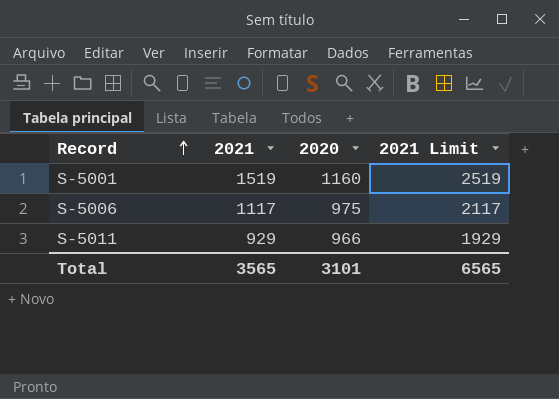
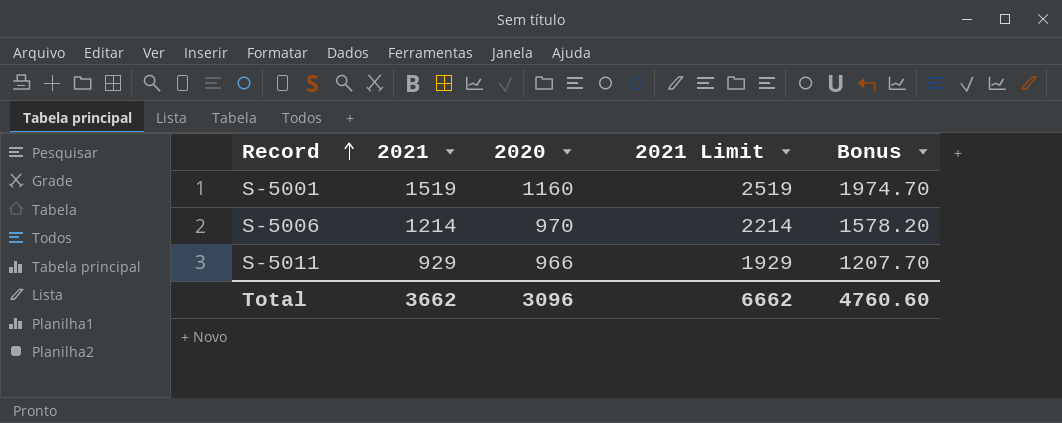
column Bonus | formula: none -> [2021] * 1.3
S-5006 | 2021: 1117 -> 1214
S-5006 | 2020: 975 -> 970
S-5006 | 2021 Limit: 2117 -> 2214
Total | 2021: 3565 -> 3662
Total | 2020: 3101 -> 3096
Total | 2021 Limit: 6565 -> 6662

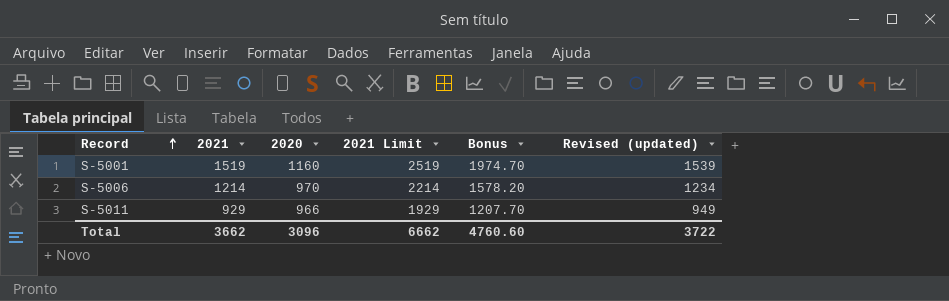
column Revised (updated) | formula: none -> [2021] + 20

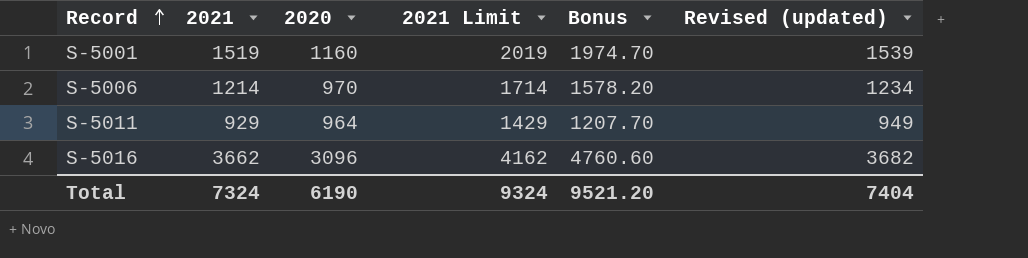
column 2021 Limit | formula: [2021] + 1000 -> [2021] + 500
S-5011 | 2020: 966 -> 964
row S-5016: none -> 3662 | 3096 | 4162 | 4760.60 | 3682
Total | 2021: 3662 -> 7324
Total | 2020: 3096 -> 6190
Total | 2021 Limit: 6662 -> 9324
Total | Bonus: 4760.60 -> 9521.20
Total | Revised (updated): 3722 -> 7404

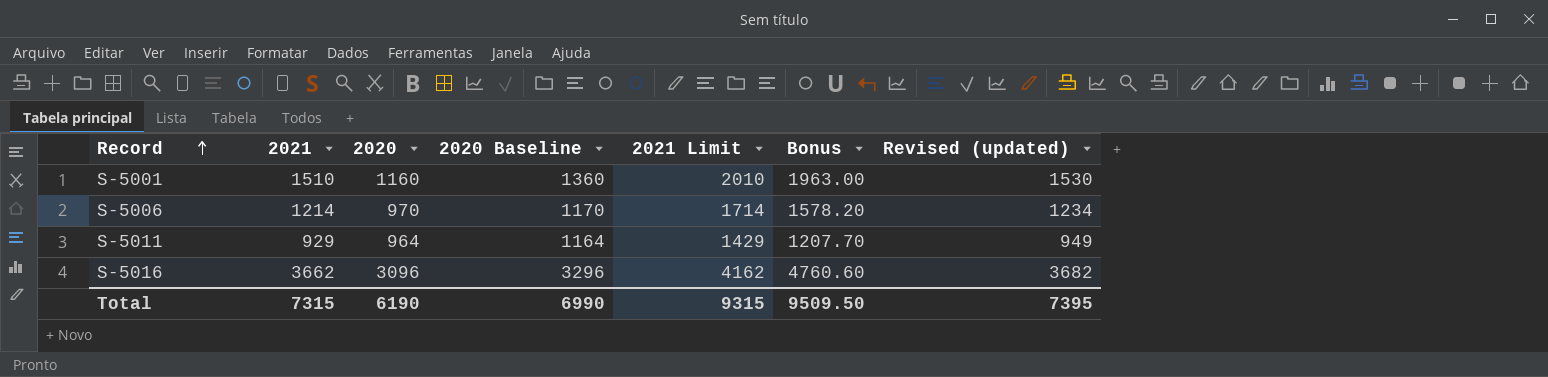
column 2020 Baseline | formula: none -> [2020] + 200
S-5001 | 2021: 1519 -> 1510
S-5001 | 2021 Limit: 2019 -> 2010
S-5001 | Bonus: 1974.70 -> 1963.00
S-5001 | Revised (updated): 1539 -> 1530
Total | 2021: 7324 -> 7315
Total | 2021 Limit: 9324 -> 9315
Total | Bonus: 9521.20 -> 9509.50
Total | Revised (updated): 7404 -> 7395

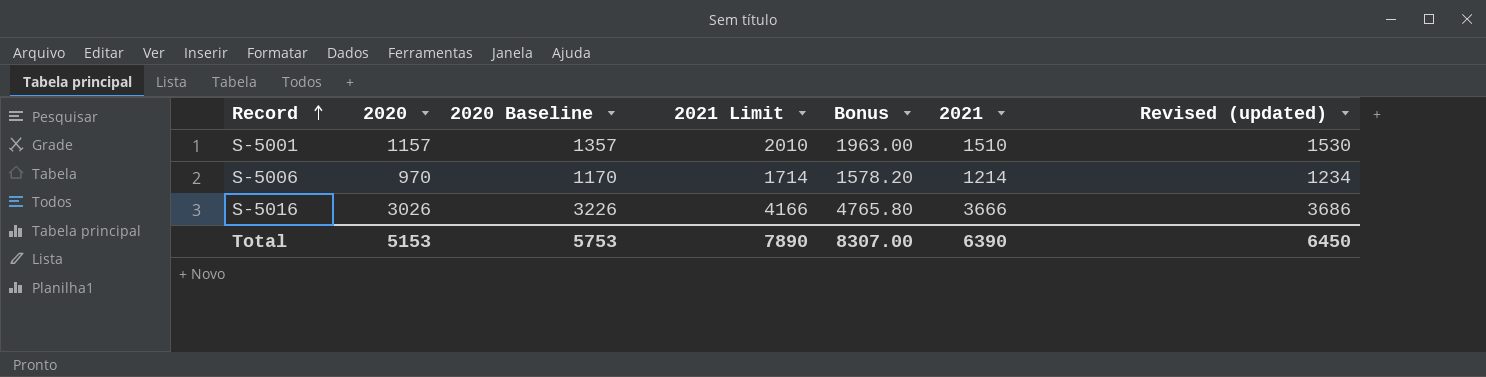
column 2021 | position: 2 -> 6
row S-5011: 929 | 964 | 1164 | 1429 | 1207.70 | 949 -> none
S-5001 | 2020: 1160 -> 1157
S-5001 | 2020 Baseline: 1360 -> 1357
S-5016 | 2020: 3096 -> 3026
S-5016 | 2020 Baseline: 3296 -> 3226
S-5016 | 2021 Limit: 4162 -> 4166
S-5016 | Bonus: 4760.60 -> 4765.80
S-5016 | 2021: 3662 -> 3666
S-5016 | Revised (updated): 3682 -> 3686
Total | 2020: 6190 -> 5153
Total | 2020 Baseline: 6990 -> 5753
Total | 2021 Limit: 9315 -> 7890
Total | Bonus: 9509.50 -> 8307.00
Total | 2021: 7315 -> 6390
Total | Revised (updated): 7395 -> 6450

